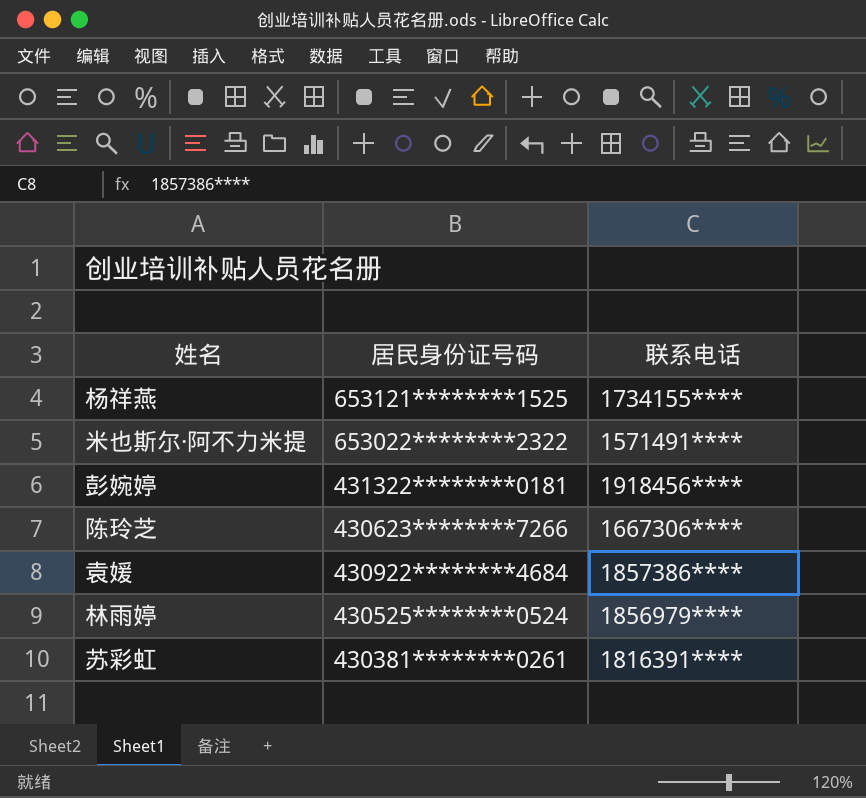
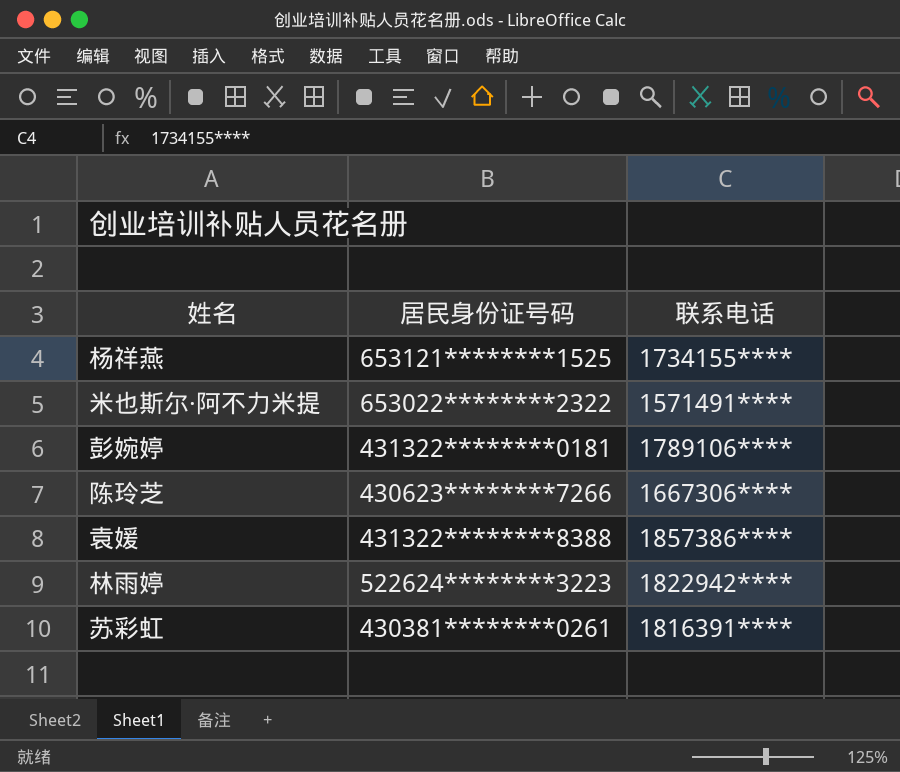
彭婉婷 | 联系电话: 1918456**** -> 1789106****
袁媛 | 居民身份证号码: 430922********4684 -> 431322********8388
林雨婷 | 居民身份证号码: 430525********0524 -> 522624********3223
林雨婷 | 联系电话: 1856979**** -> 1822942****

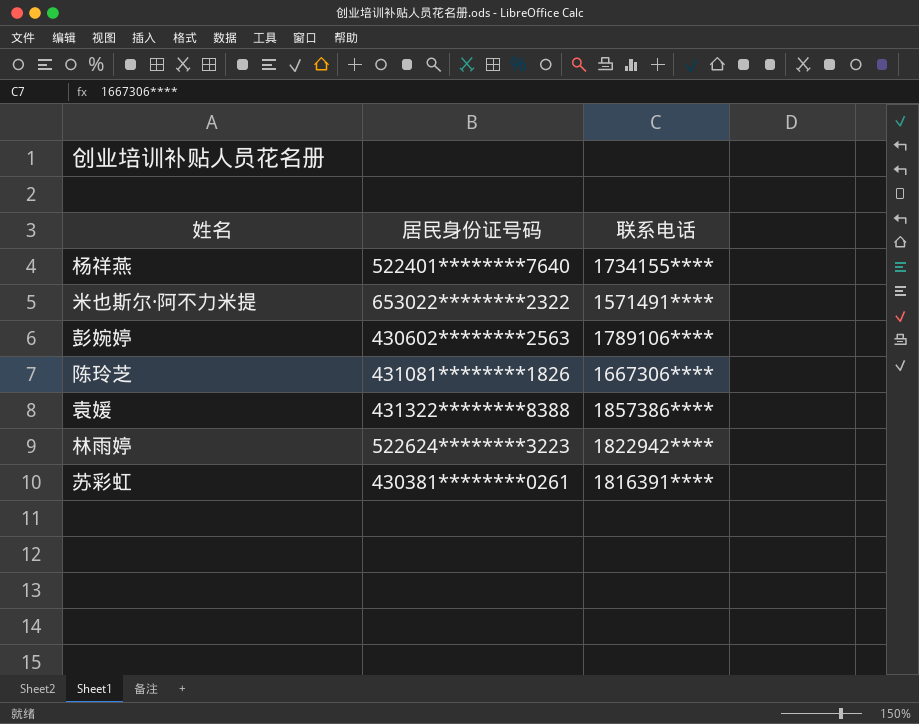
杨祥燕 | 居民身份证号码: 653121********1525 -> 522401********7640
彭婉婷 | 居民身份证号码: 431322********0181 -> 430602********2563
陈玲芝 | 居民身份证号码: 430623********7266 -> 431081********1826

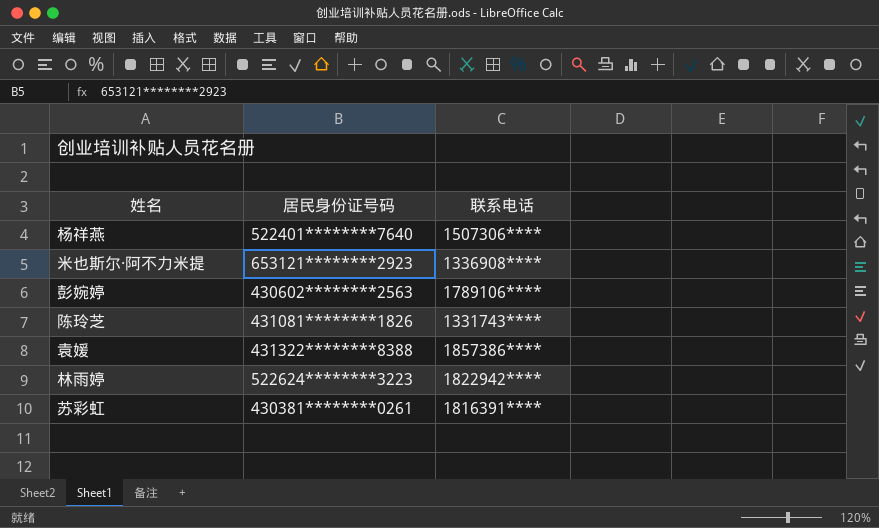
杨祥燕 | 联系电话: 1734155**** -> 1507306****
米也斯尔·阿不力米提 | 居民身份证号码: 653022********2322 -> 653121********2923
米也斯尔·阿不力米提 | 联系电话: 1571491**** -> 1336908****
陈玲芝 | 联系电话: 1667306**** -> 1331743****

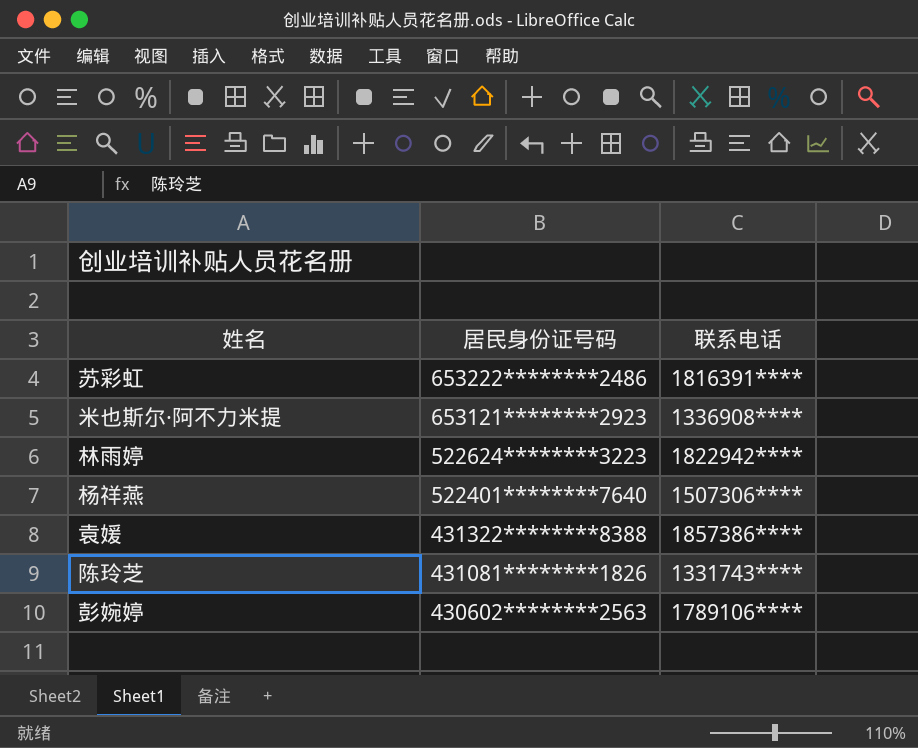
row order: none -> 居民身份证号码 descending
苏彩虹 | 居民身份证号码: 430381********0261 -> 653222********2486

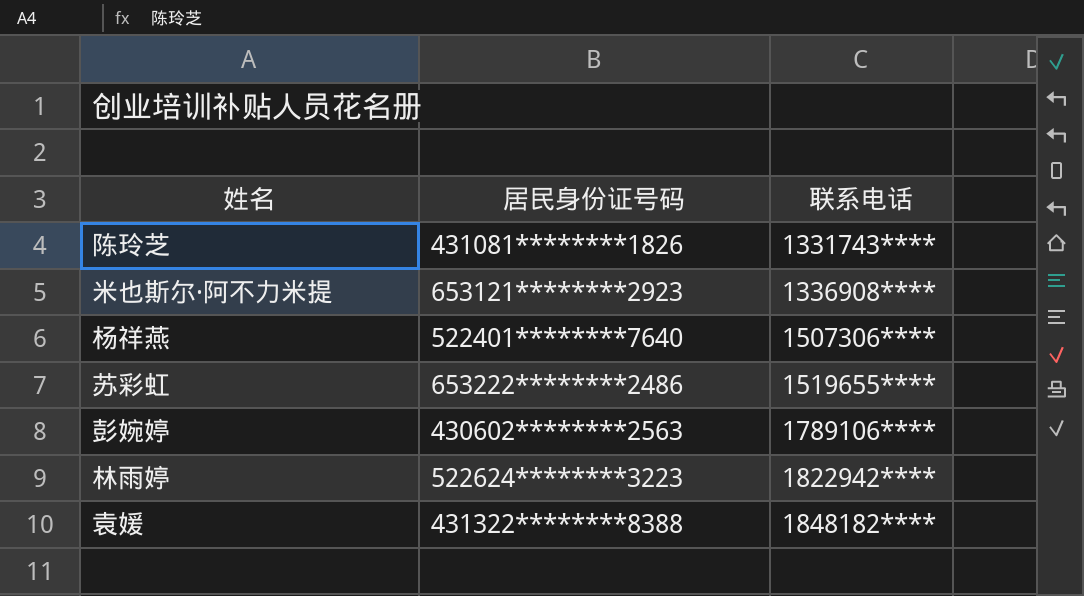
row order: 居民身份证号码 descending -> 联系电话 ascending
苏彩虹 | 联系电话: 1816391**** -> 1519655****
袁媛 | 联系电话: 1857386**** -> 1848182****

